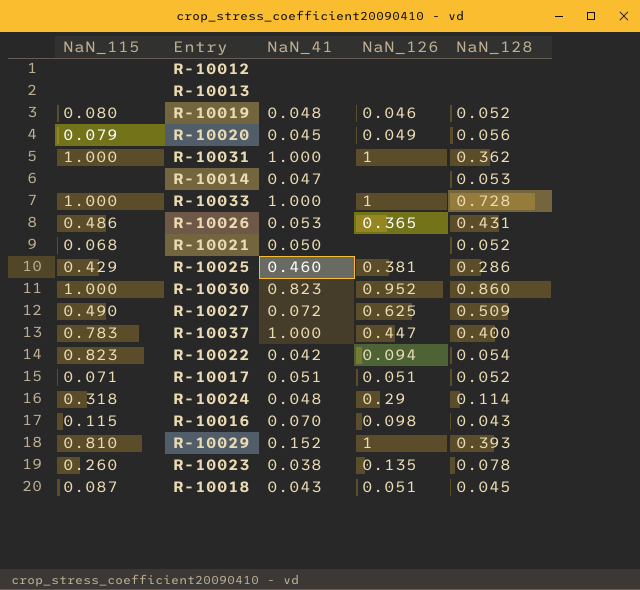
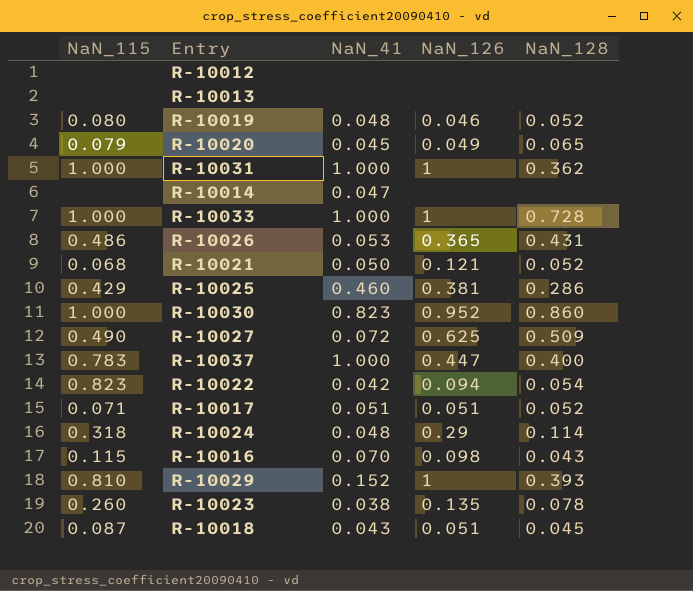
R-10020 | NaN_128: 0.056 -> 0.065
R-10014 | NaN_128: 0.053 -> none
R-10021 | NaN_126: none -> 0.121

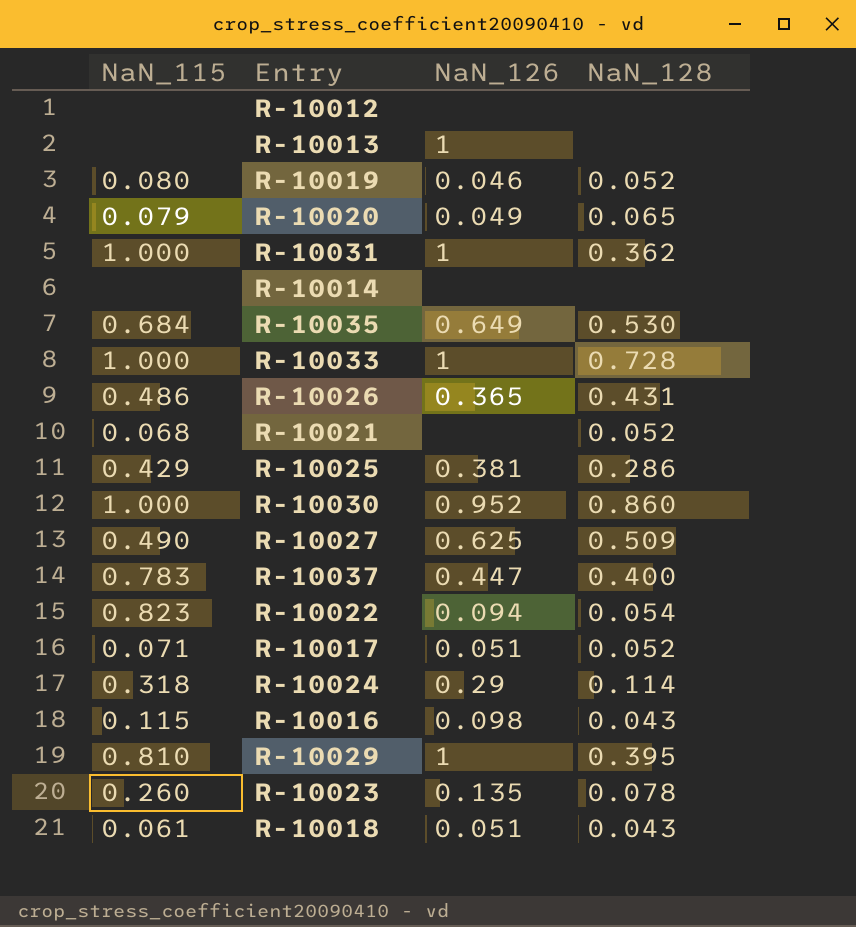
column NaN_41 | position: 3 -> none
R-10013 | NaN_126: none -> 1
row R-10035: none -> 0.684 | 0.649 | 0.530
R-10021 | NaN_126: 0.121 -> none
R-10029 | NaN_128: 0.393 -> 0.395
R-10018 | NaN_115: 0.087 -> 0.061
R-10018 | NaN_128: 0.045 -> 0.043

